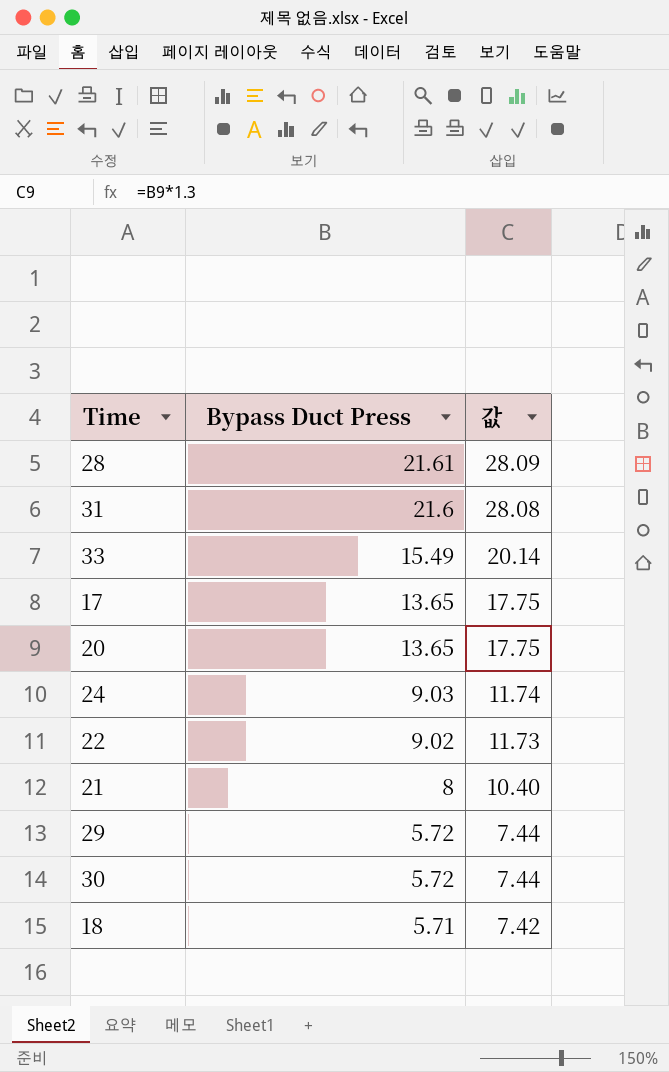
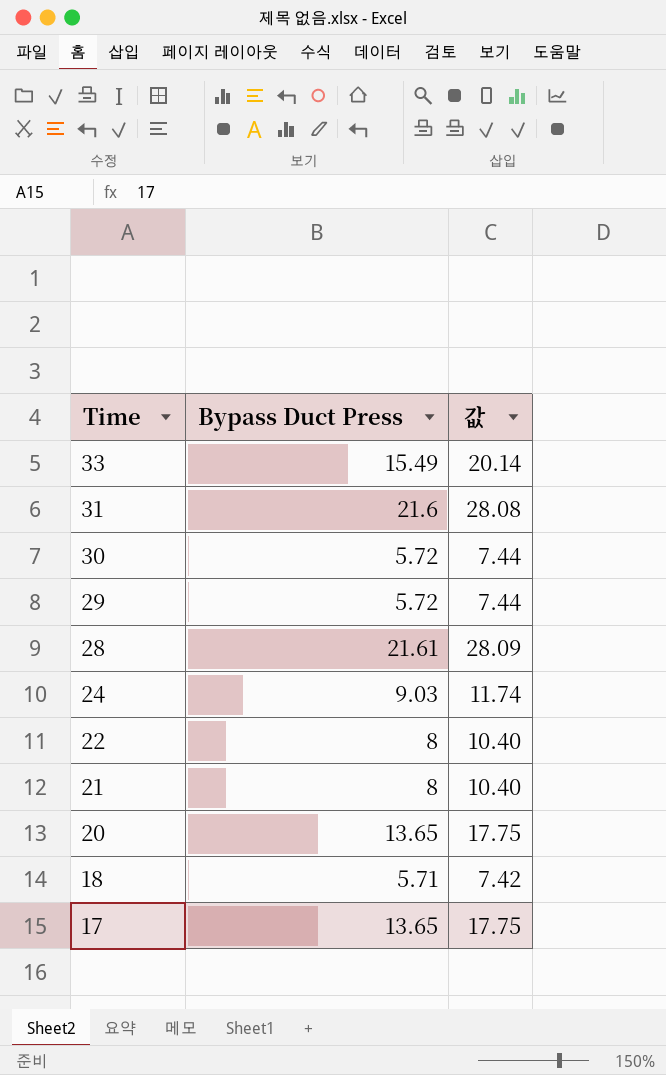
row order: Bypass Duct Press descending -> Time descending
22 | Bypass Duct Press: 9.02 -> 8
22 | 값: 11.73 -> 10.40

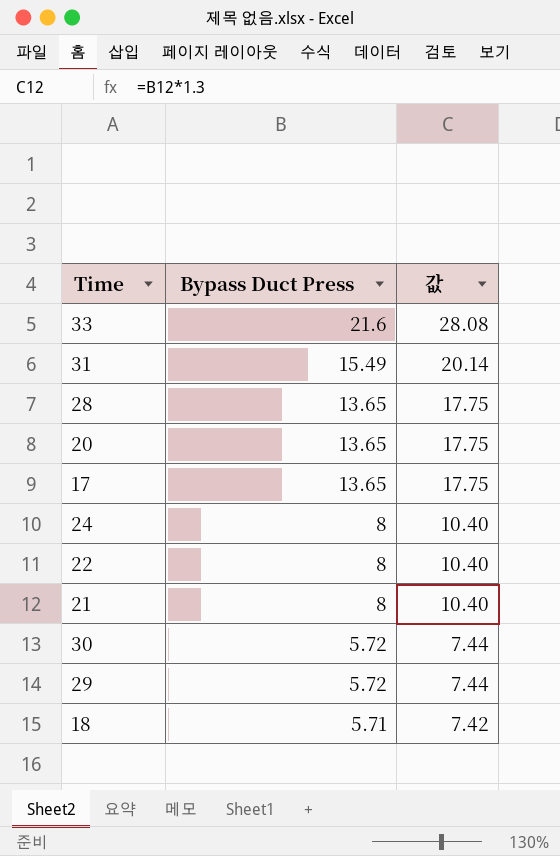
row order: Time descending -> Bypass Duct Press descending
33 | Bypass Duct Press: 15.49 -> 21.6
33 | 값: 20.14 -> 28.08
31 | Bypass Duct Press: 21.6 -> 15.49
31 | 값: 28.08 -> 20.14
28 | Bypass Duct Press: 21.61 -> 13.65
28 | 값: 28.09 -> 17.75
24 | Bypass Duct Press: 9.03 -> 8
24 | 값: 11.74 -> 10.40

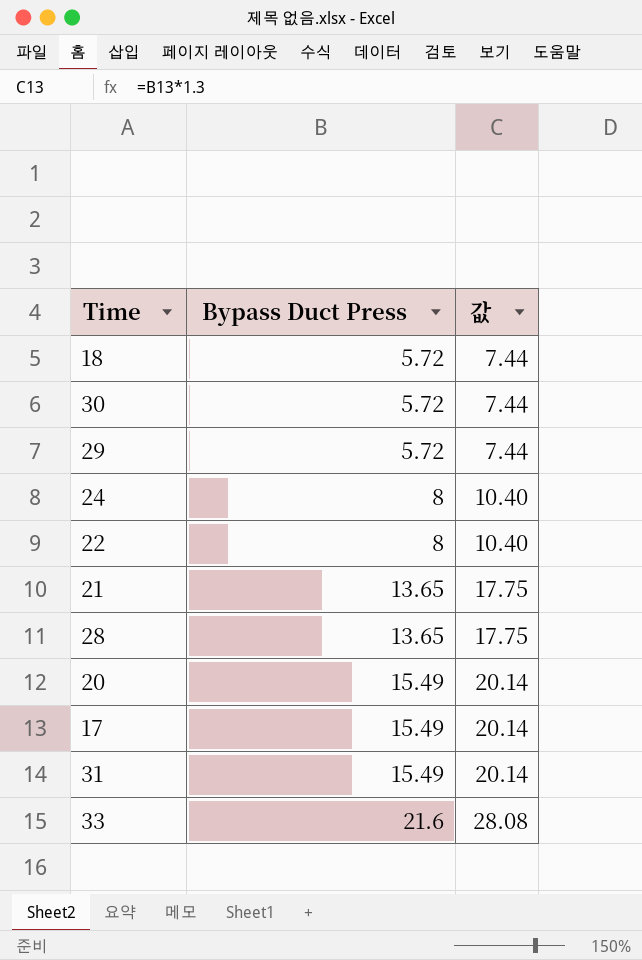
row order: Bypass Duct Press descending -> Bypass Duct Press ascending
18 | Bypass Duct Press: 5.71 -> 5.72
18 | 값: 7.42 -> 7.44
21 | Bypass Duct Press: 8 -> 13.65
21 | 값: 10.40 -> 17.75
20 | Bypass Duct Press: 13.65 -> 15.49
20 | 값: 17.75 -> 20.14
17 | Bypass Duct Press: 13.65 -> 15.49
17 | 값: 17.75 -> 20.14

